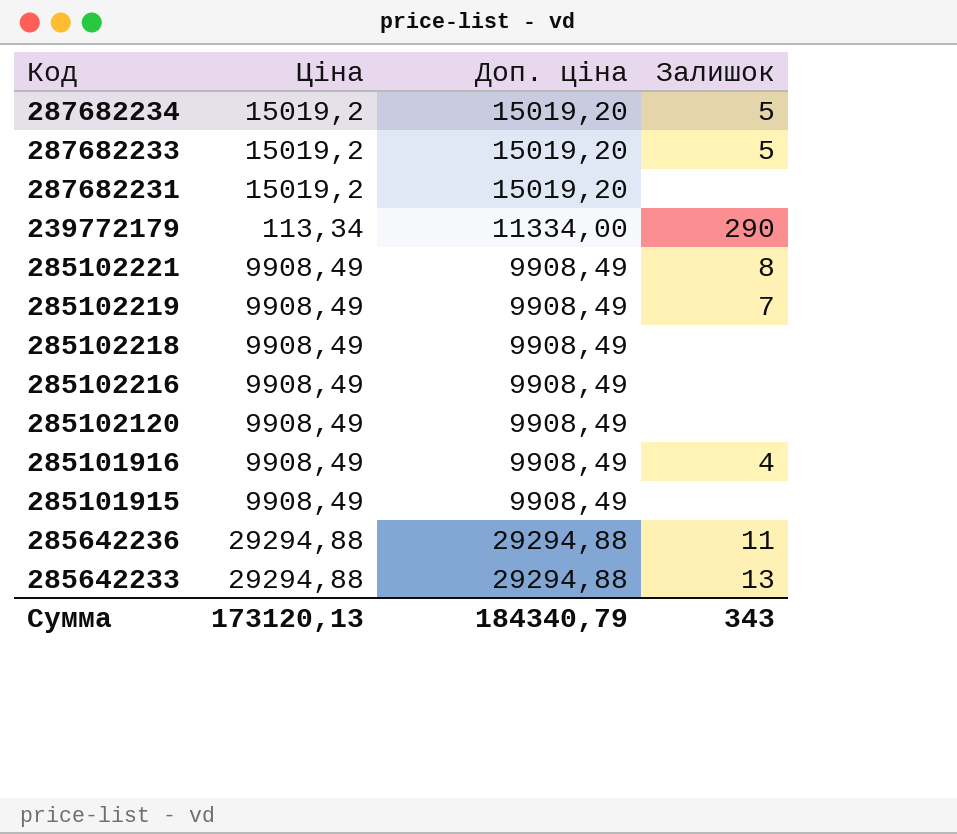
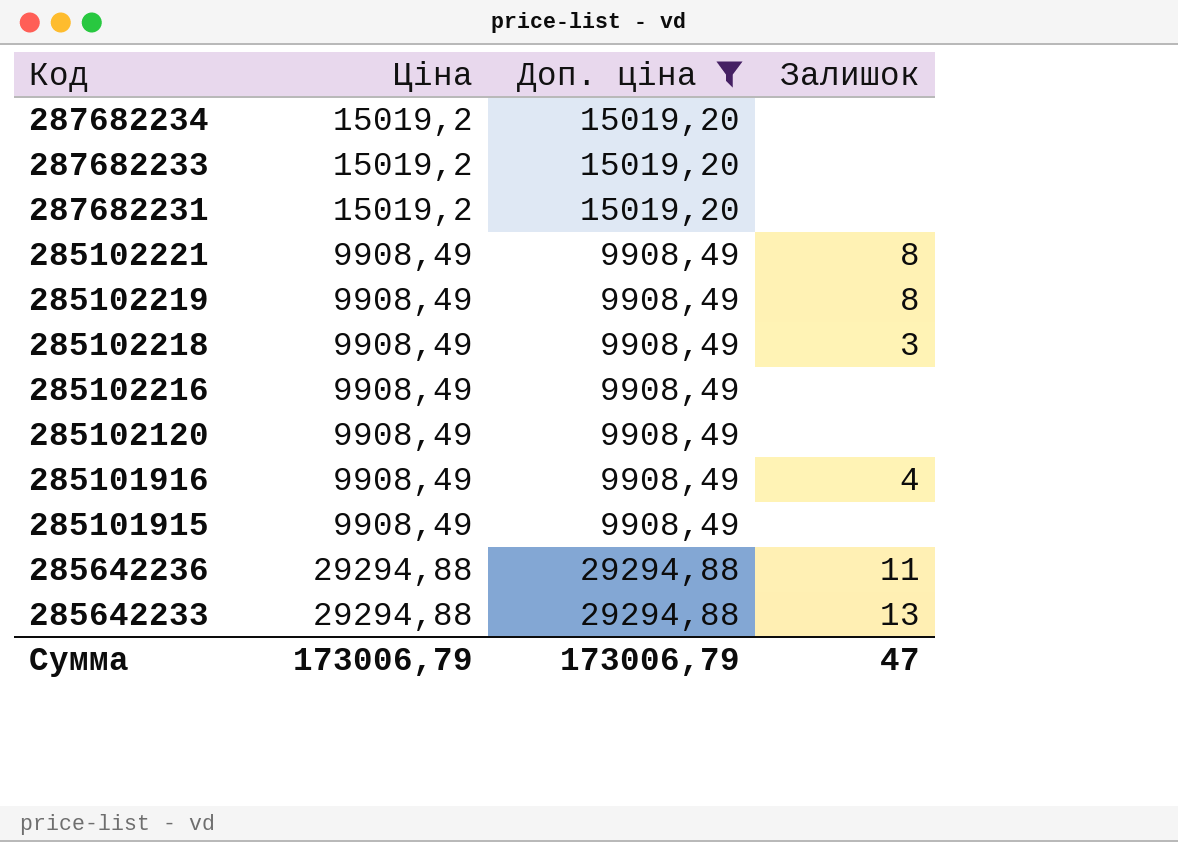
filter: none -> Доп. ціна != 11334,00
287682234 | Залишок: 5 -> none
287682233 | Залишок: 5 -> none
285102219 | Залишок: 7 -> 8
285102218 | Залишок: none -> 3
Сумма | Ціна: 173120,13 -> 173006,79
Сумма | Доп. ціна: 184340,79 -> 173006,79
Сумма | Залишок: 343 -> 47

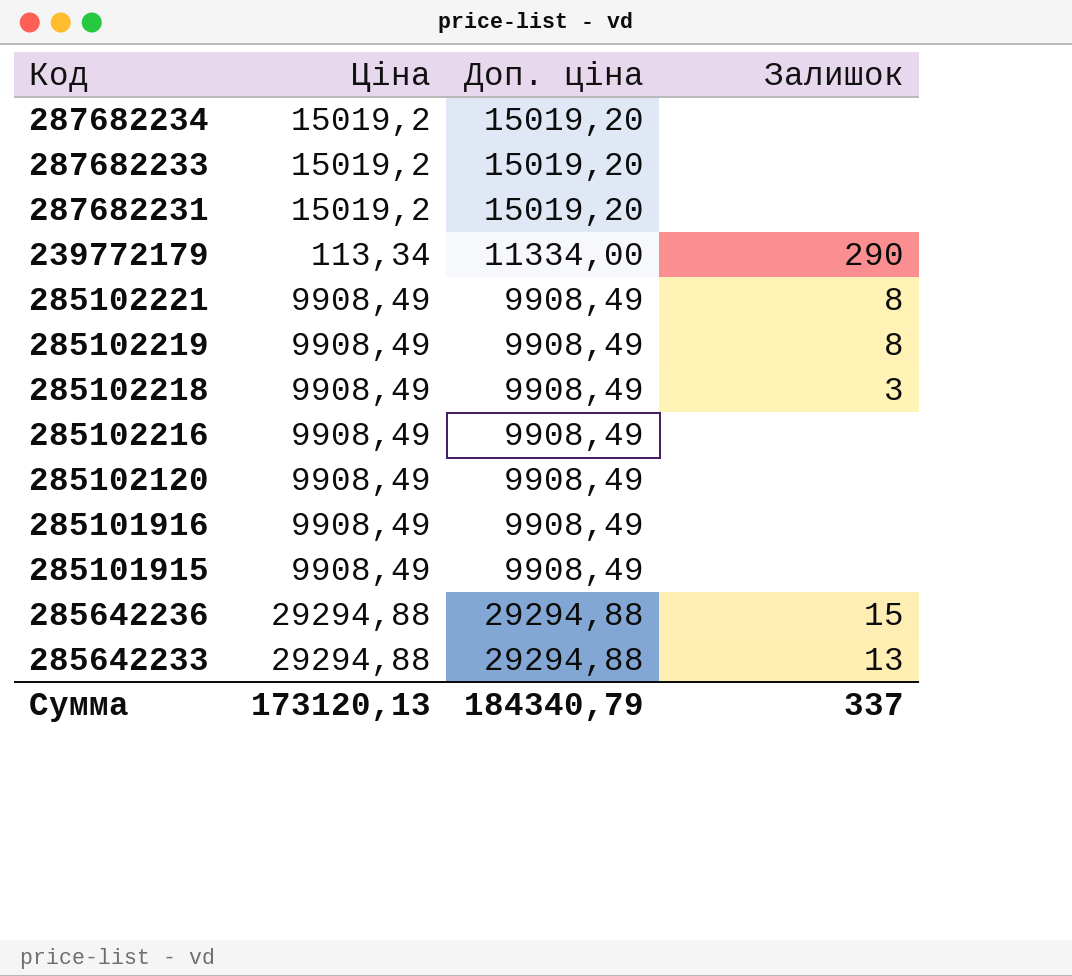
filter: Доп. ціна != 11334,00 -> none
285101916 | Залишок: 4 -> none
285642236 | Залишок: 11 -> 15
Сумма | Ціна: 173006,79 -> 173120,13
Сумма | Доп. ціна: 173006,79 -> 184340,79
Сумма | Залишок: 47 -> 337

